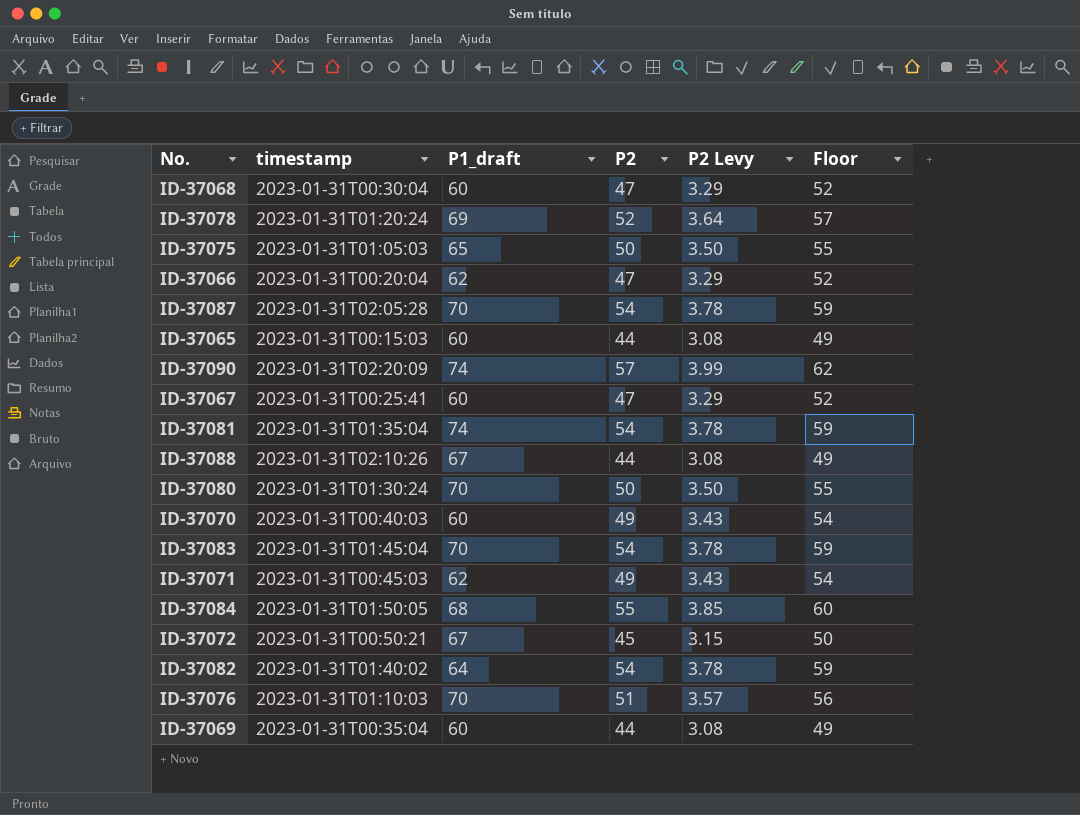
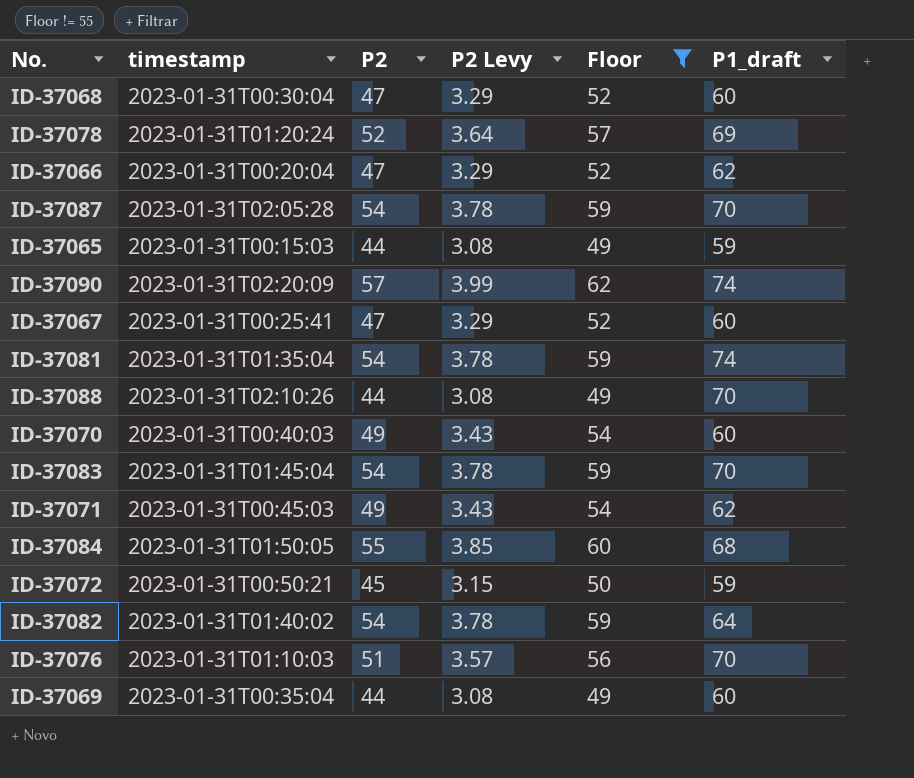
filter: none -> Floor != 55
column P1_draft | position: 3 -> 6
ID-37065 | P1_draft: 60 -> 59
ID-37088 | P1_draft: 67 -> 70
ID-37072 | P1_draft: 67 -> 59

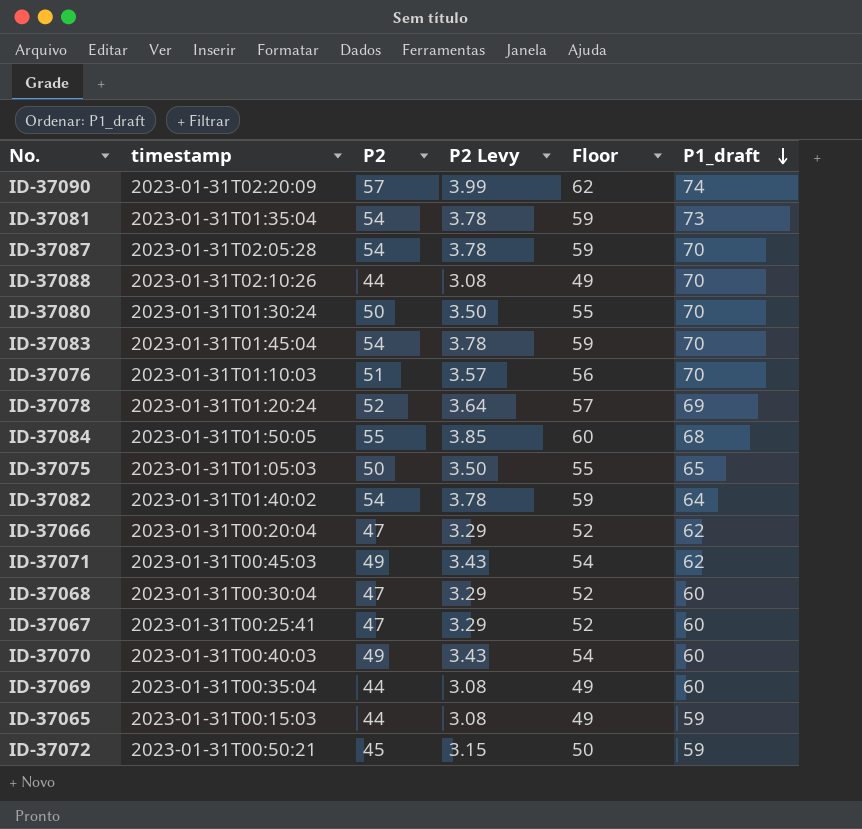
filter: Floor != 55 -> none
row order: none -> P1_draft descending
ID-37081 | P1_draft: 74 -> 73

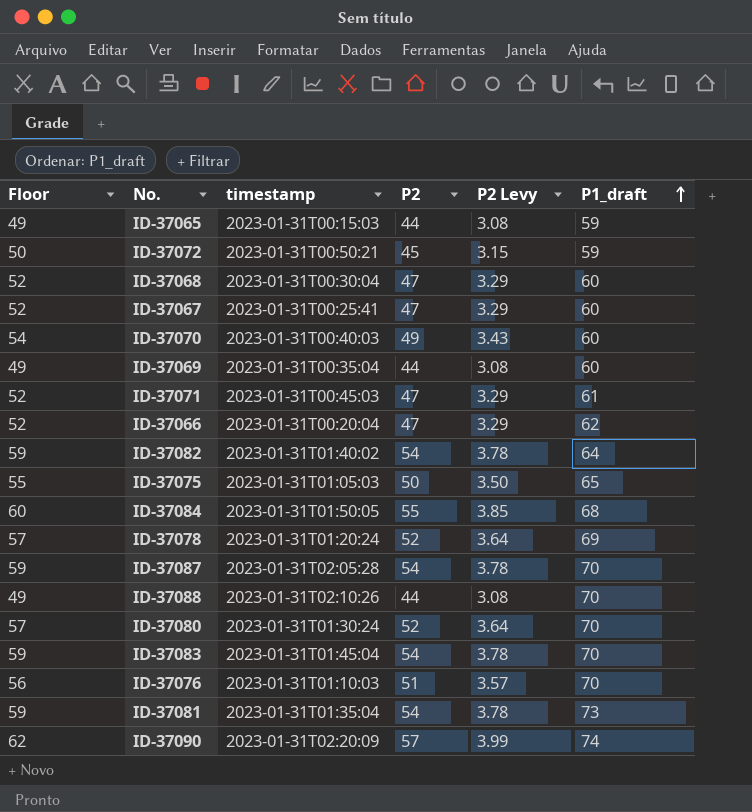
row order: P1_draft descending -> P1_draft ascending
column Floor | position: 5 -> 1
ID-37071 | Floor: 54 -> 52
ID-37071 | P2: 49 -> 47
ID-37071 | P2 Levy: 3.43 -> 3.29
ID-37071 | P1_draft: 62 -> 61
ID-37080 | Floor: 55 -> 57
ID-37080 | P2: 50 -> 52
ID-37080 | P2 Levy: 3.50 -> 3.64

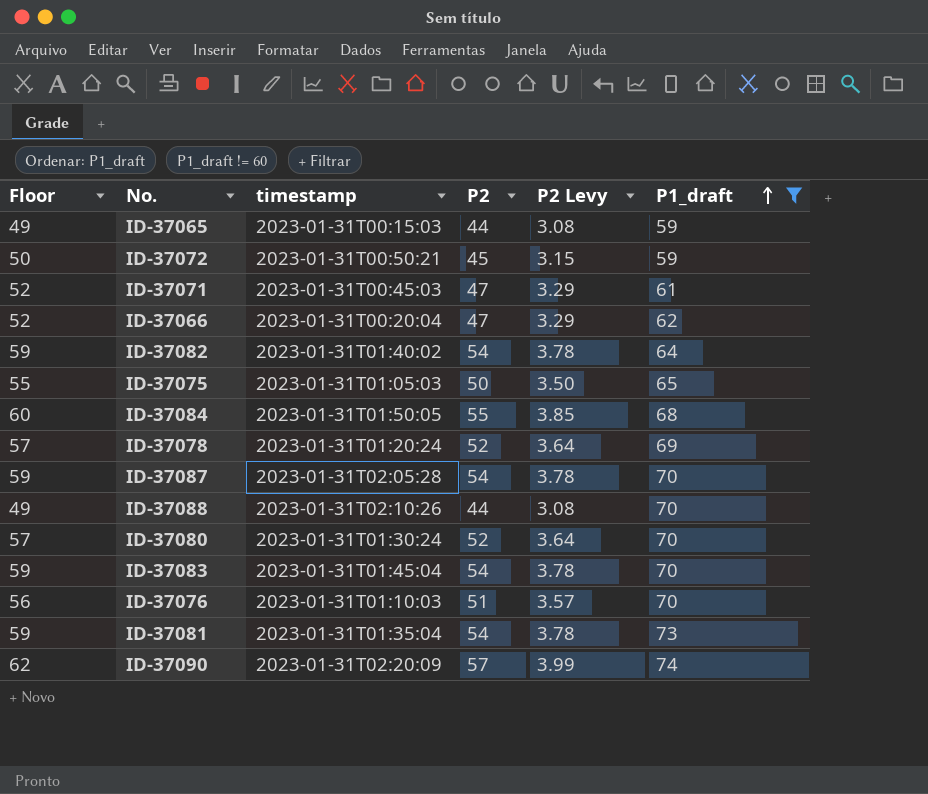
filter: none -> P1_draft != 60

